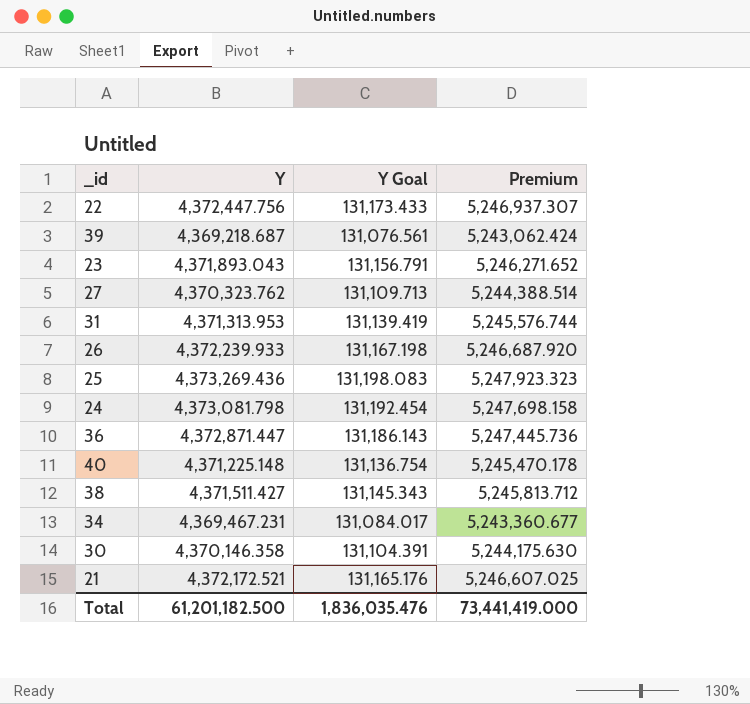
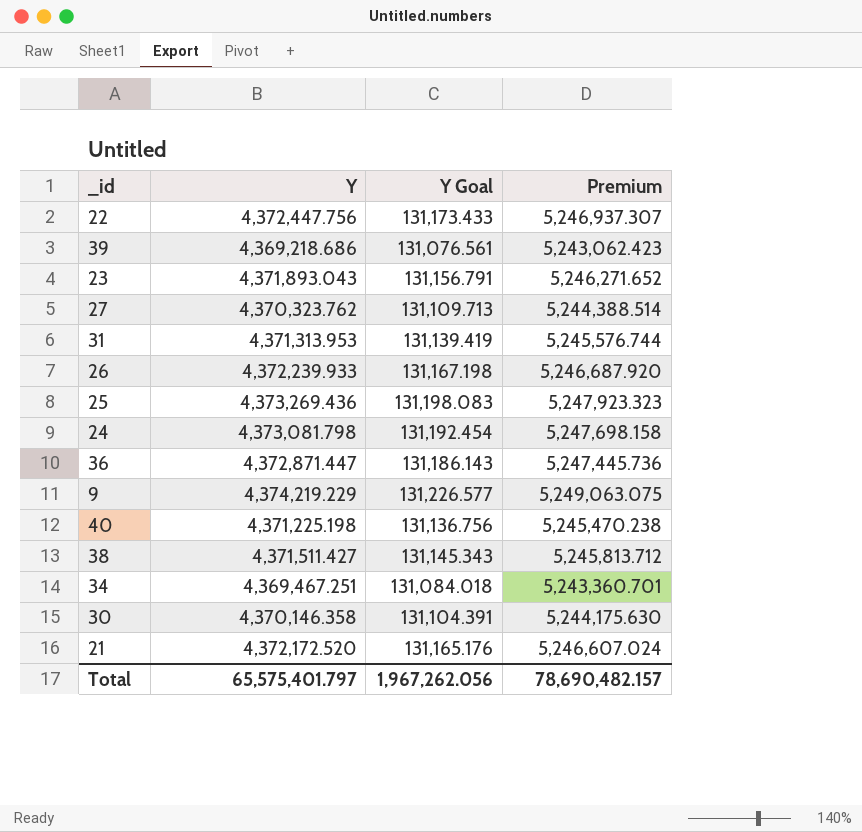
39 | Y: 4,369,218.687 -> 4,369,218.686
39 | Premium: 5,243,062.424 -> 5,243,062.423
row 9: none -> 4,374,219.229 | 131,226.577 | 5,249,063.075
40 | Y: 4,371,225.148 -> 4,371,225.198
40 | Y Goal: 131,136.754 -> 131,136.756
40 | Premium: 5,245,470.178 -> 5,245,470.238
34 | Y: 4,369,467.231 -> 4,369,467.251
34 | Y Goal: 131,084.017 -> 131,084.018
34 | Premium: 5,243,360.677 -> 5,243,360.701
21 | Y: 4,372,172.521 -> 4,372,172.520
21 | Premium: 5,246,607.025 -> 5,246,607.024
Total | Y: 61,201,182.500 -> 65,575,401.797
Total | Y Goal: 1,836,035.476 -> 1,967,262.056
Total | Premium: 73,441,419.000 -> 78,690,482.157

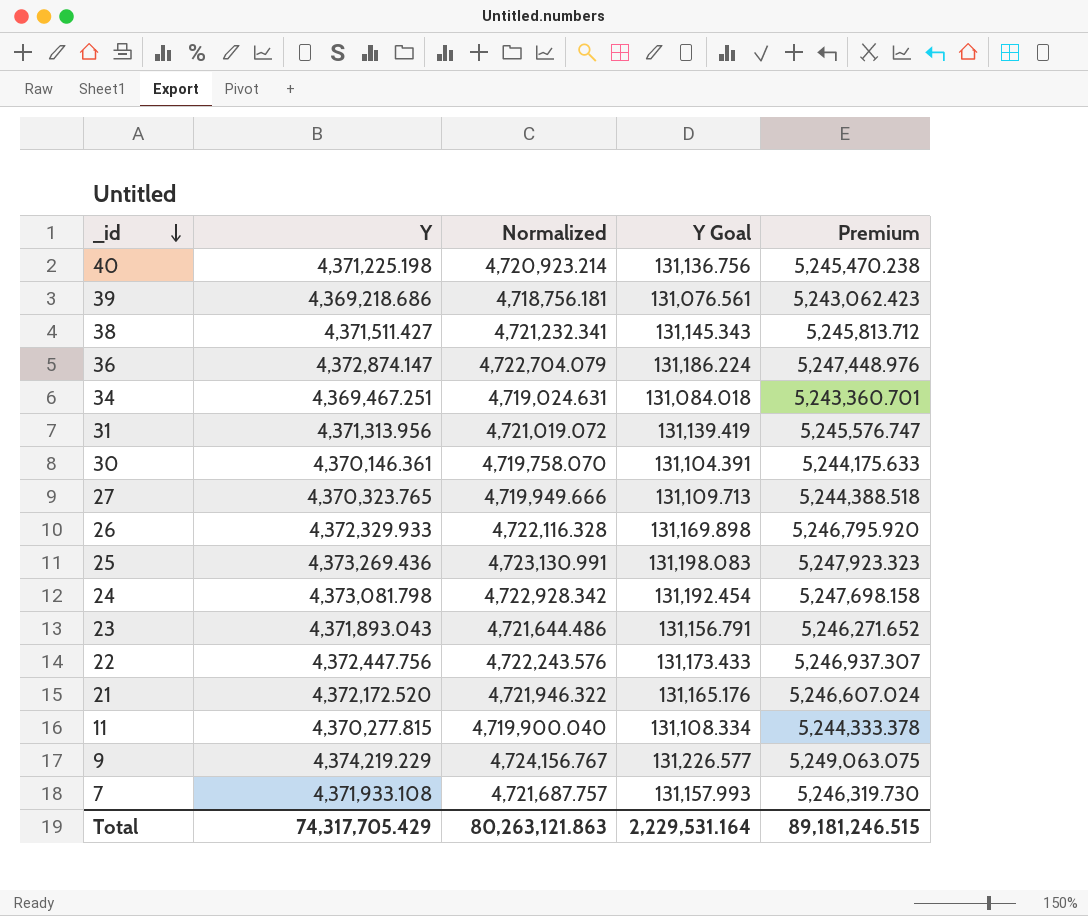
row order: none -> _id descending
column Normalized | formula: none -> [Y] * 1.08
36 | Y: 4,372,871.447 -> 4,372,874.147
36 | Y Goal: 131,186.143 -> 131,186.224
36 | Premium: 5,247,445.736 -> 5,247,448.976
31 | Y: 4,371,313.953 -> 4,371,313.956
31 | Premium: 5,245,576.744 -> 5,245,576.747
30 | Y: 4,370,146.358 -> 4,370,146.361
30 | Premium: 5,244,175.630 -> 5,244,175.633
27 | Y: 4,370,323.762 -> 4,370,323.765
27 | Premium: 5,244,388.514 -> 5,244,388.518
26 | Y: 4,372,239.933 -> 4,372,329.933
26 | Y Goal: 131,167.198 -> 131,169.898
26 | Premium: 5,246,687.920 -> 5,246,795.920
row 11: none -> 4,370,277.815 | 4,719,900.040 | 131,108.334 | 5,244,333.378
row 7: none -> 4,371,933.108 | 4,721,687.757 | 131,157.993 | 5,246,319.730
Total | Y: 65,575,401.797 -> 74,317,705.429
Total | Y Goal: 1,967,262.056 -> 2,229,531.164
Total | Premium: 78,690,482.157 -> 89,181,246.515

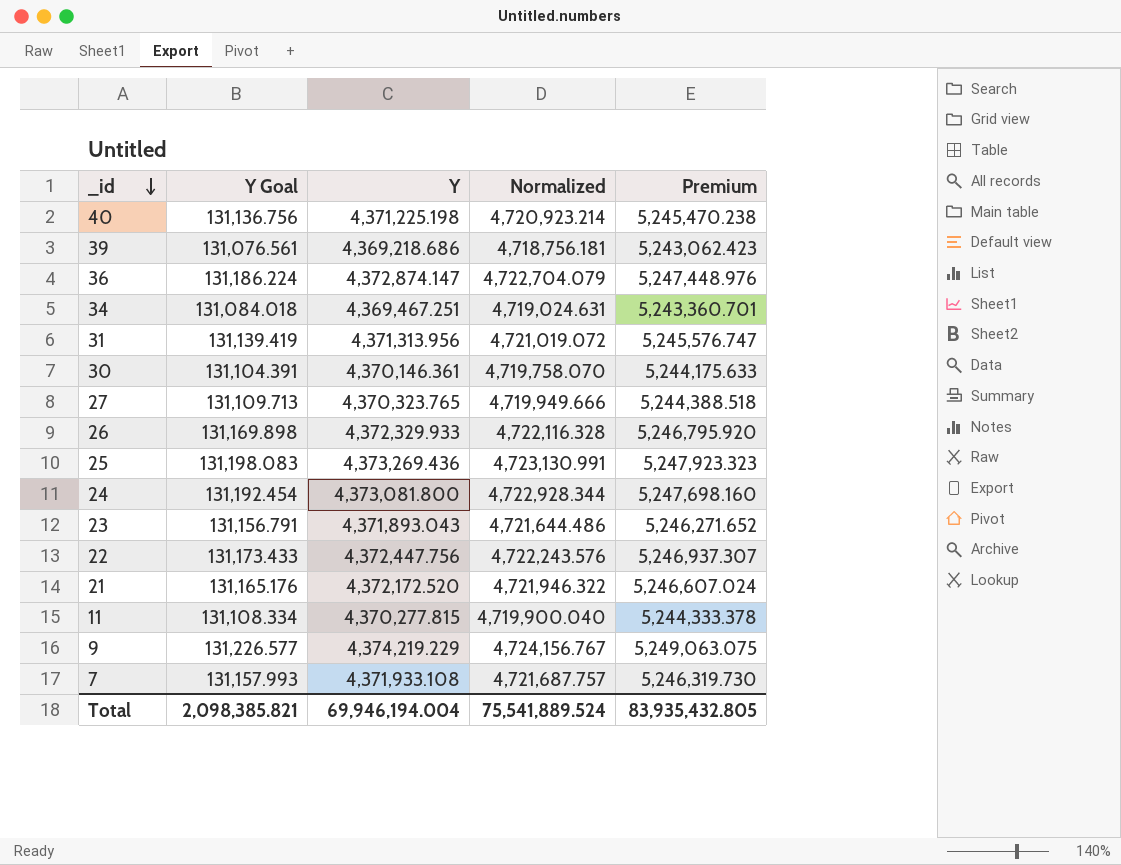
column Y Goal | position: 4 -> 2
row 38: 4,371,511.427 | 4,721,232.341 | 131,145.343 | 5,245,813.712 -> none
24 | Y: 4,373,081.798 -> 4,373,081.800
24 | Normalized: 4,722,928.342 -> 4,722,928.344
24 | Premium: 5,247,698.158 -> 5,247,698.160
Total | Y Goal: 2,229,531.164 -> 2,098,385.821
Total | Y: 74,317,705.429 -> 69,946,194.004
Total | Normalized: 80,263,121.863 -> 75,541,889.524
Total | Premium: 89,181,246.515 -> 83,935,432.805

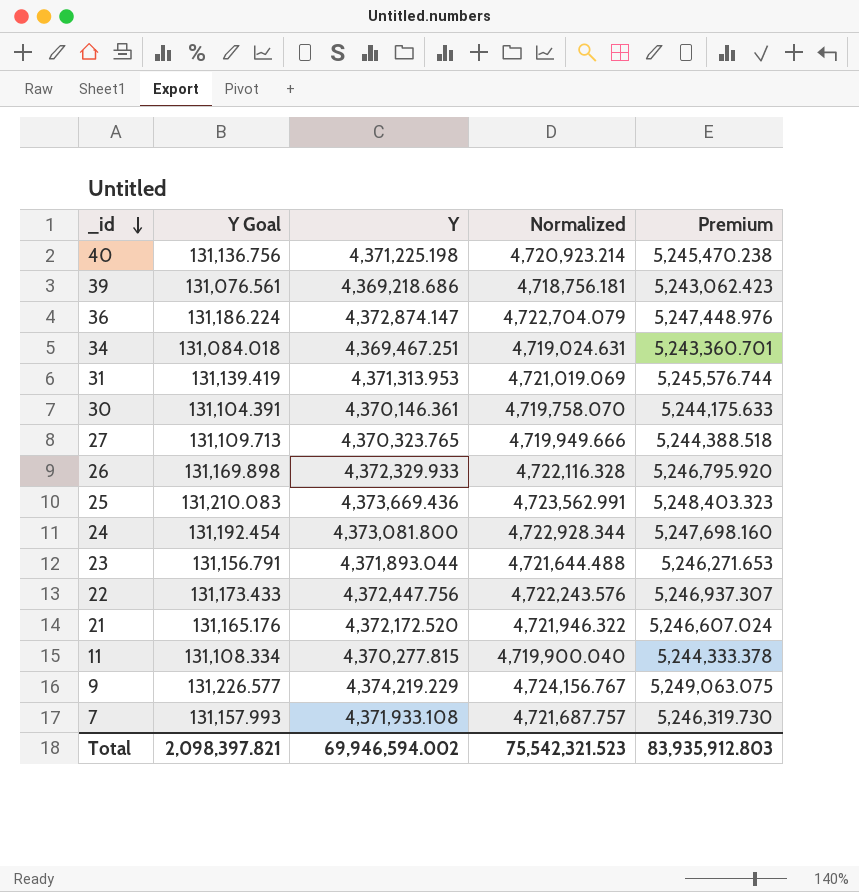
31 | Y: 4,371,313.956 -> 4,371,313.953
31 | Normalized: 4,721,019.072 -> 4,721,019.069
31 | Premium: 5,245,576.747 -> 5,245,576.744
25 | Y Goal: 131,198.083 -> 131,210.083
25 | Y: 4,373,269.436 -> 4,373,669.436
25 | Normalized: 4,723,130.991 -> 4,723,562.991
25 | Premium: 5,247,923.323 -> 5,248,403.323
23 | Y: 4,371,893.043 -> 4,371,893.044
23 | Normalized: 4,721,644.486 -> 4,721,644.488
23 | Premium: 5,246,271.652 -> 5,246,271.653
Total | Y Goal: 2,098,385.821 -> 2,098,397.821
Total | Y: 69,946,194.004 -> 69,946,594.002
Total | Normalized: 75,541,889.524 -> 75,542,321.523
Total | Premium: 83,935,432.805 -> 83,935,912.803

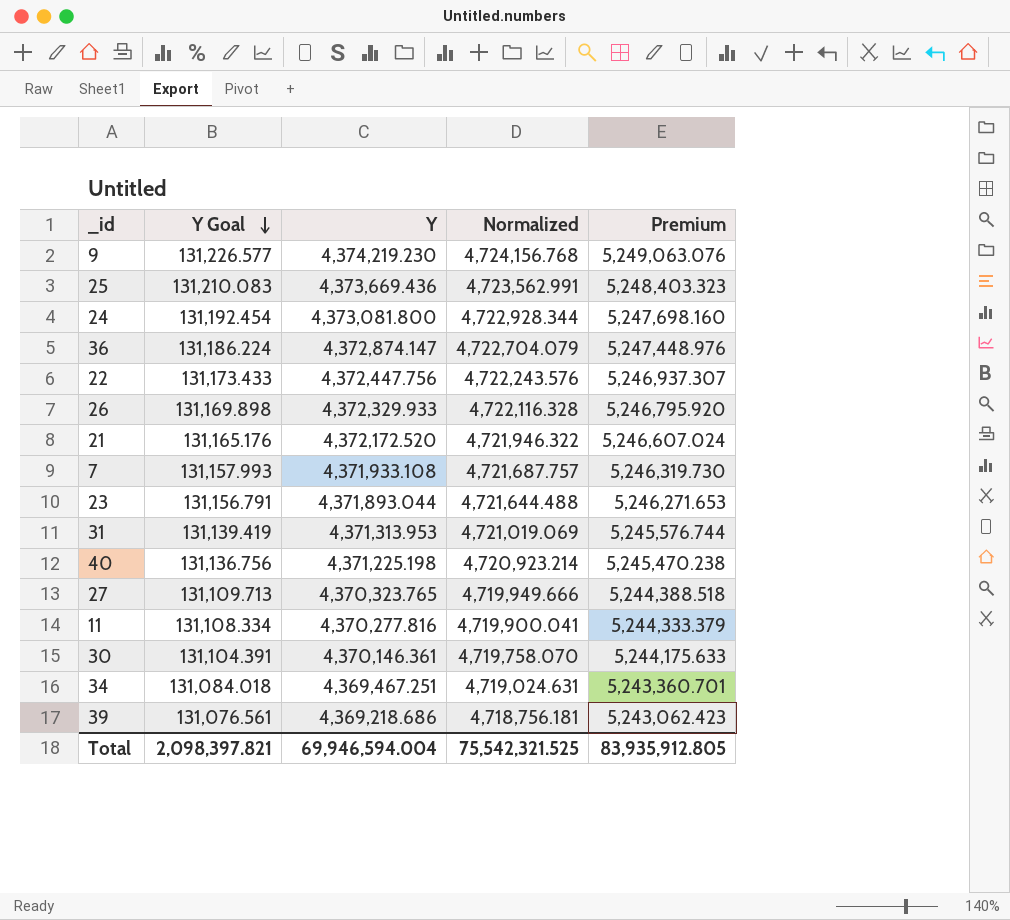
row order: _id descending -> Y Goal descending
9 | Y: 4,374,219.229 -> 4,374,219.230
9 | Normalized: 4,724,156.767 -> 4,724,156.768
9 | Premium: 5,249,063.075 -> 5,249,063.076
11 | Y: 4,370,277.815 -> 4,370,277.816
11 | Normalized: 4,719,900.040 -> 4,719,900.041
11 | Premium: 5,244,333.378 -> 5,244,333.379
Total | Y: 69,946,594.002 -> 69,946,594.004
Total | Normalized: 75,542,321.523 -> 75,542,321.525
Total | Premium: 83,935,912.803 -> 83,935,912.805

